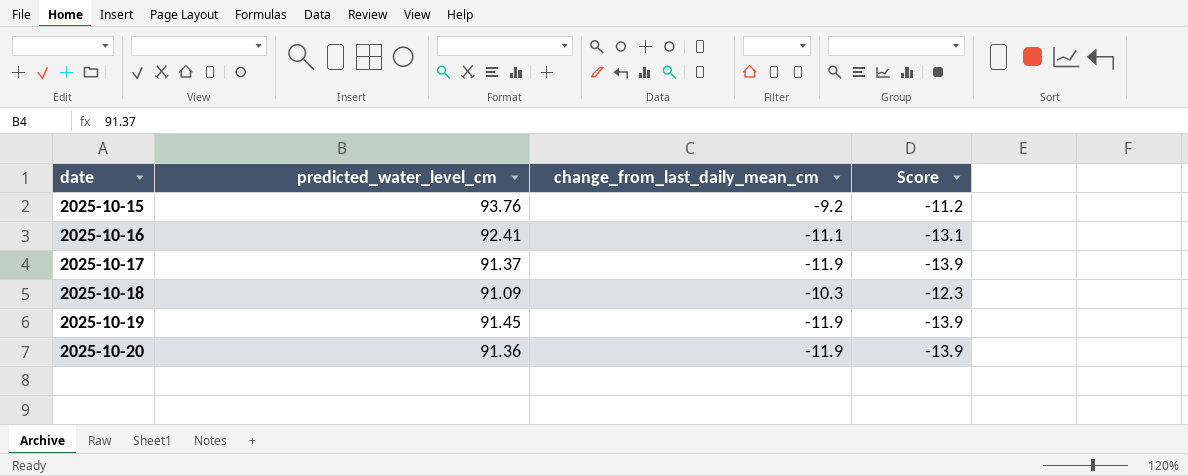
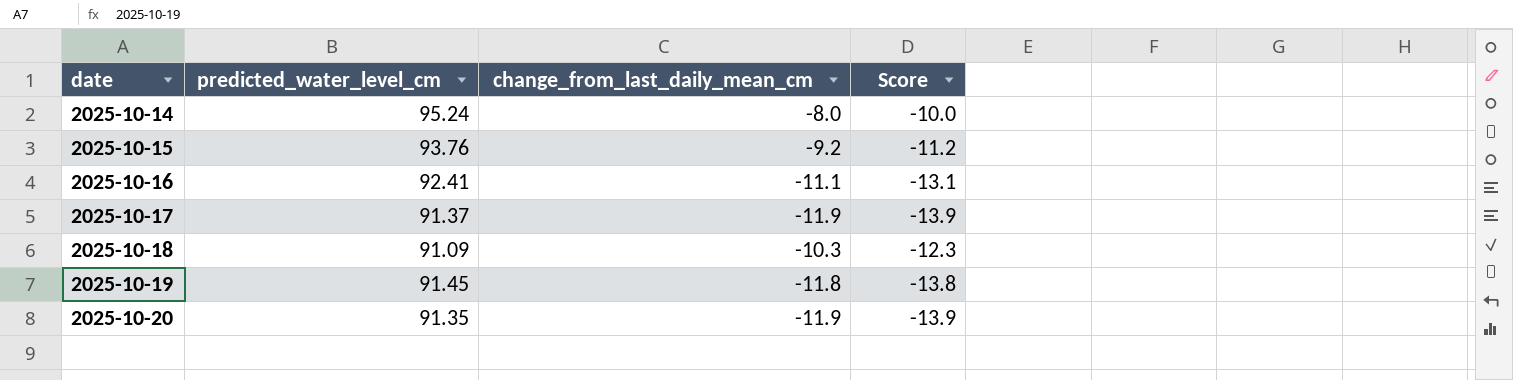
row 2025-10-14: none -> 95.24 | -8.0 | -10.0
2025-10-19 | change_from_last_daily_mean_cm: -11.9 -> -11.8
2025-10-19 | Score: -13.9 -> -13.8
2025-10-20 | predicted_water_level_cm: 91.36 -> 91.35

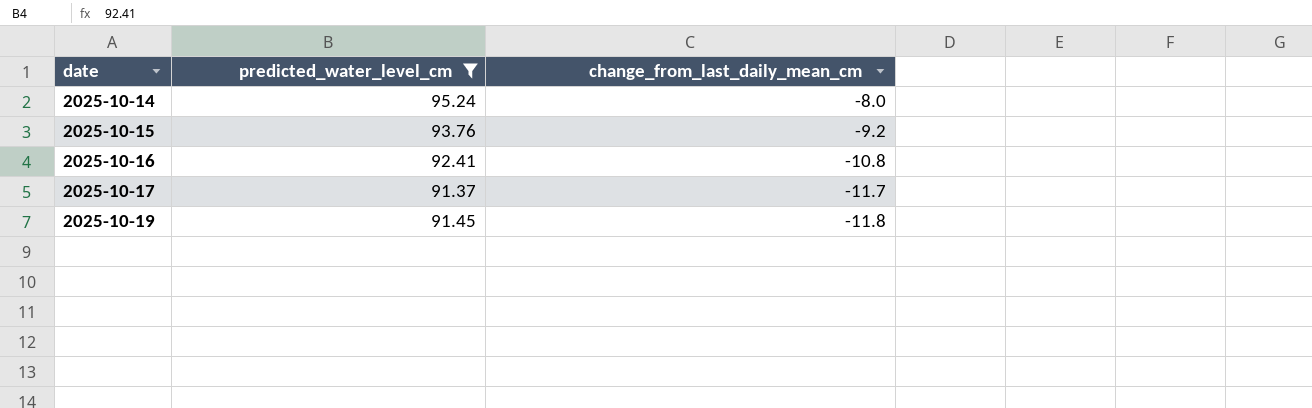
filter: none -> predicted_water_level_cm >= 91.37
column Score | formula: [change_from_last_daily_mean_cm] - 2 -> none
2025-10-16 | change_from_last_daily_mean_cm: -11.1 -> -10.8
2025-10-17 | change_from_last_daily_mean_cm: -11.9 -> -11.7

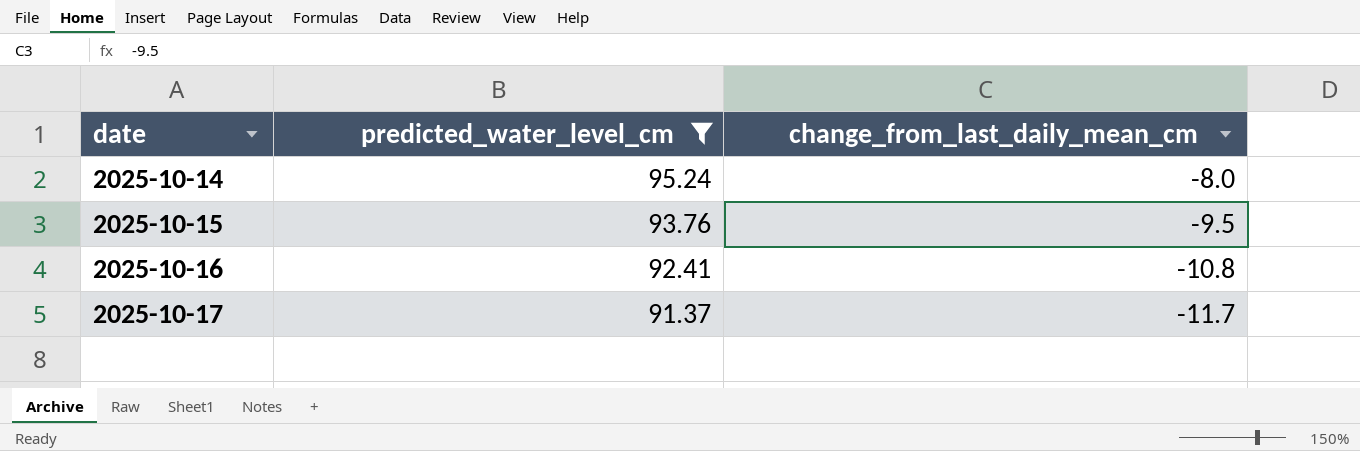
row 2025-10-19: 91.45 | -11.8 -> none
2025-10-15 | change_from_last_daily_mean_cm: -9.2 -> -9.5

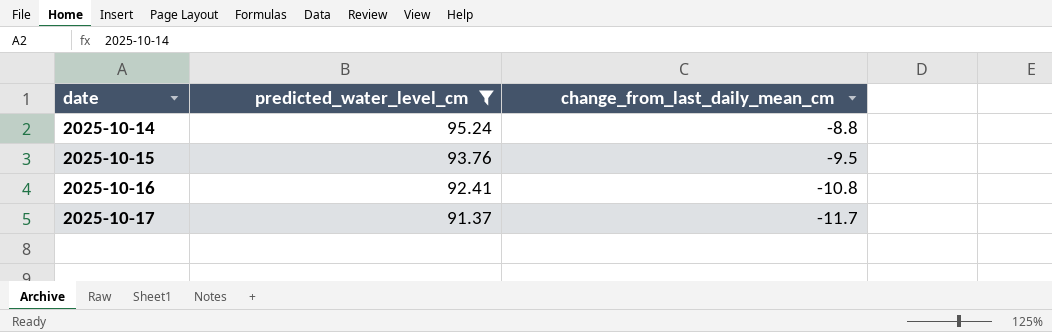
2025-10-14 | change_from_last_daily_mean_cm: -8.0 -> -8.8

